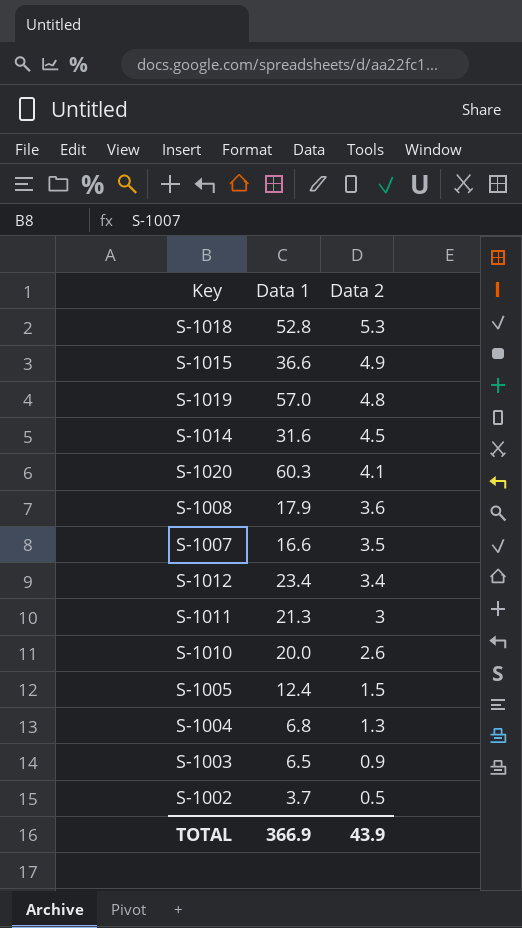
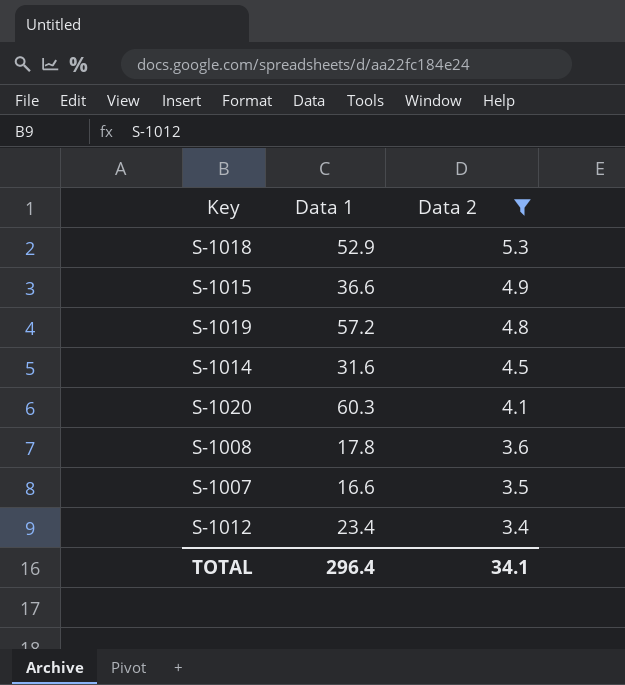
filter: none -> Data 2 >= 3.4
S-1018 | Data 1: 52.8 -> 52.9
S-1019 | Data 1: 57.0 -> 57.2
S-1008 | Data 1: 17.9 -> 17.8
TOTAL | Data 1: 366.9 -> 296.4
TOTAL | Data 2: 43.9 -> 34.1

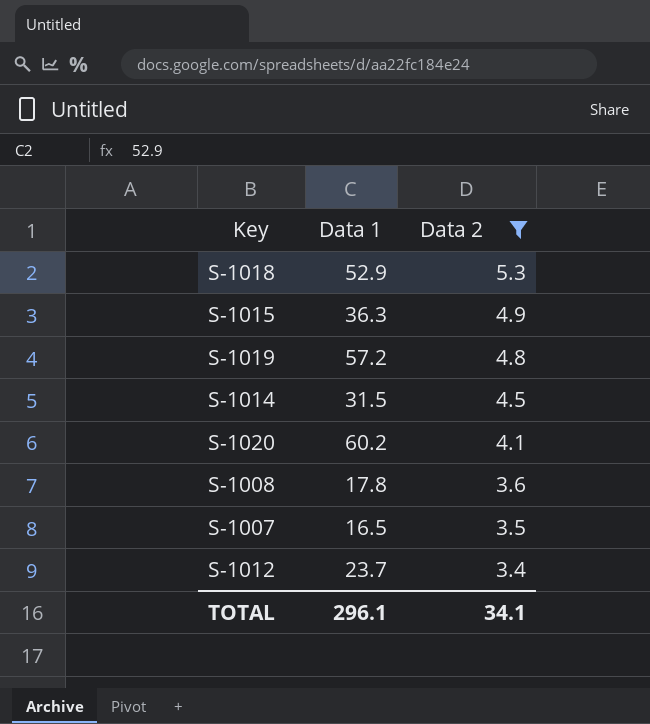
S-1015 | Data 1: 36.6 -> 36.3
S-1014 | Data 1: 31.6 -> 31.5
S-1020 | Data 1: 60.3 -> 60.2
S-1007 | Data 1: 16.6 -> 16.5
S-1012 | Data 1: 23.4 -> 23.7
TOTAL | Data 1: 296.4 -> 296.1

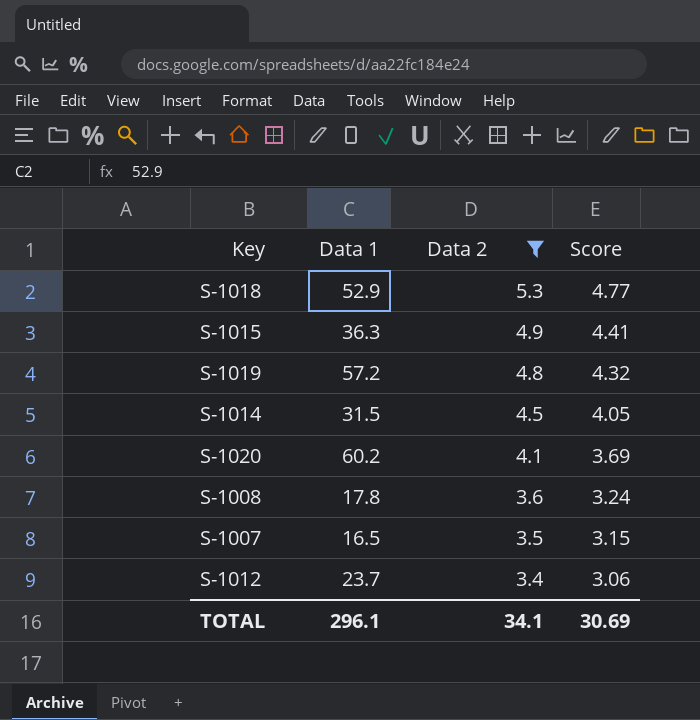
column Score | formula: none -> [Data 2] * 0.9

